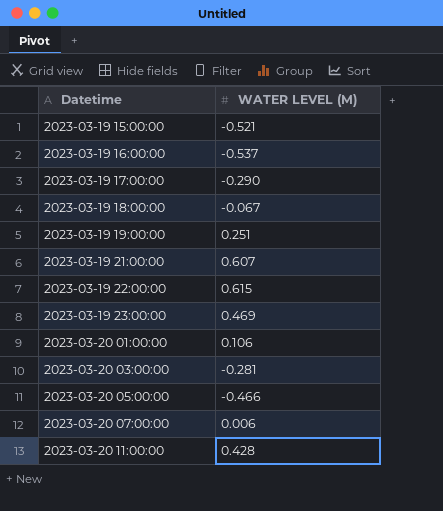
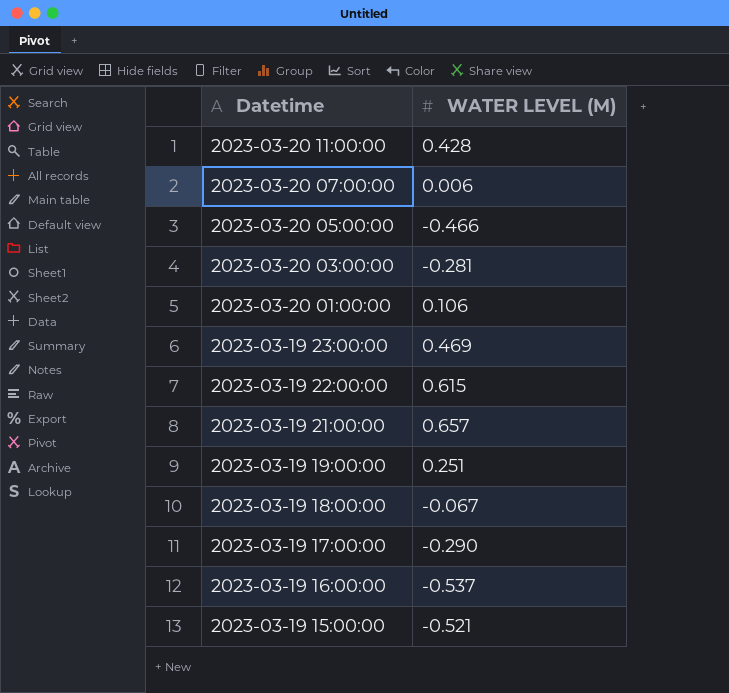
row order: Datetime ascending -> Datetime descending
2023-03-19 21:00:00 | WATER LEVEL (M): 0.607 -> 0.657

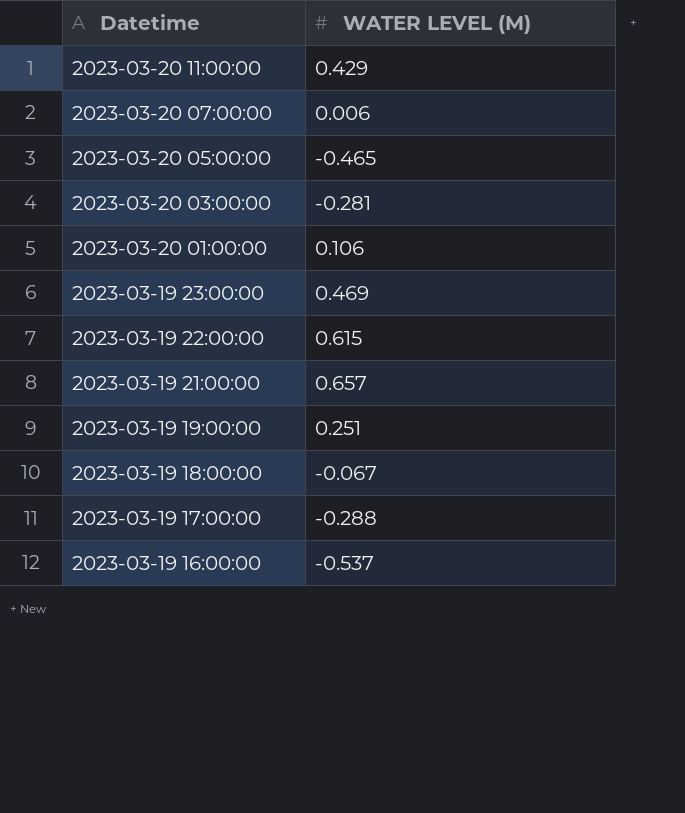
row 2023-03-19 15:00:00: -0.521 -> none
2023-03-20 11:00:00 | WATER LEVEL (M): 0.428 -> 0.429
2023-03-20 05:00:00 | WATER LEVEL (M): -0.466 -> -0.465
2023-03-19 17:00:00 | WATER LEVEL (M): -0.290 -> -0.288

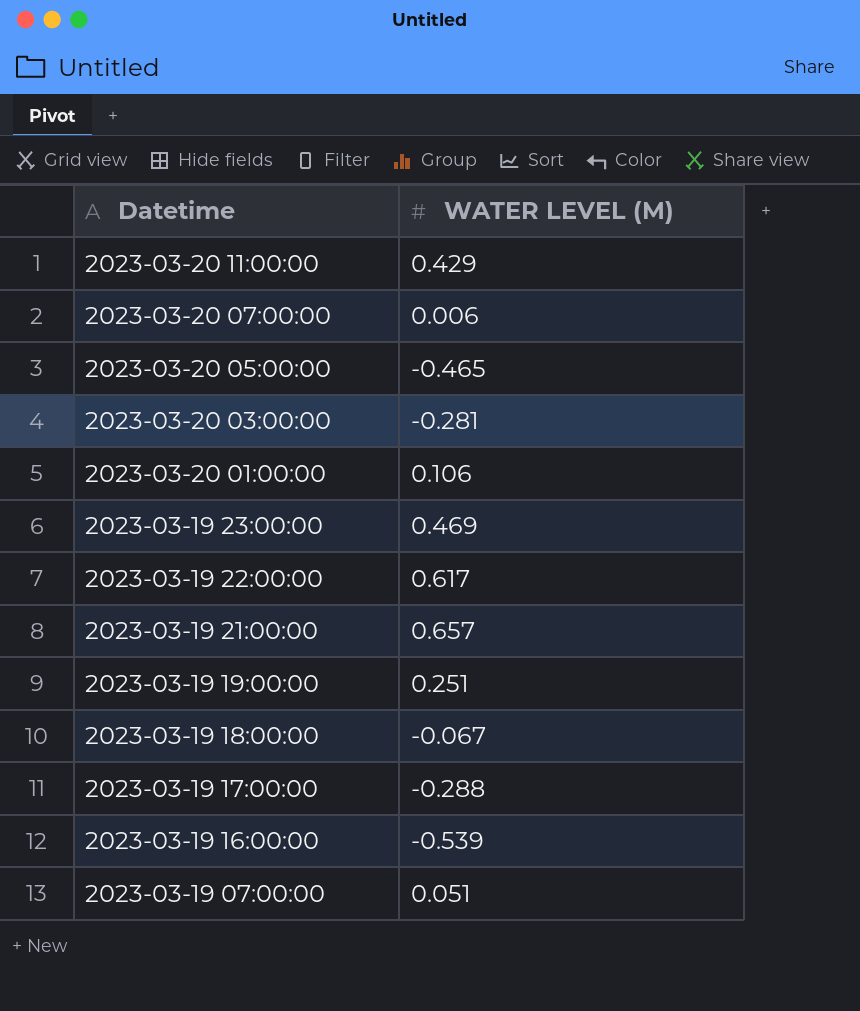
2023-03-19 22:00:00 | WATER LEVEL (M): 0.615 -> 0.617
2023-03-19 16:00:00 | WATER LEVEL (M): -0.537 -> -0.539
row 2023-03-19 07:00:00: none -> 0.051

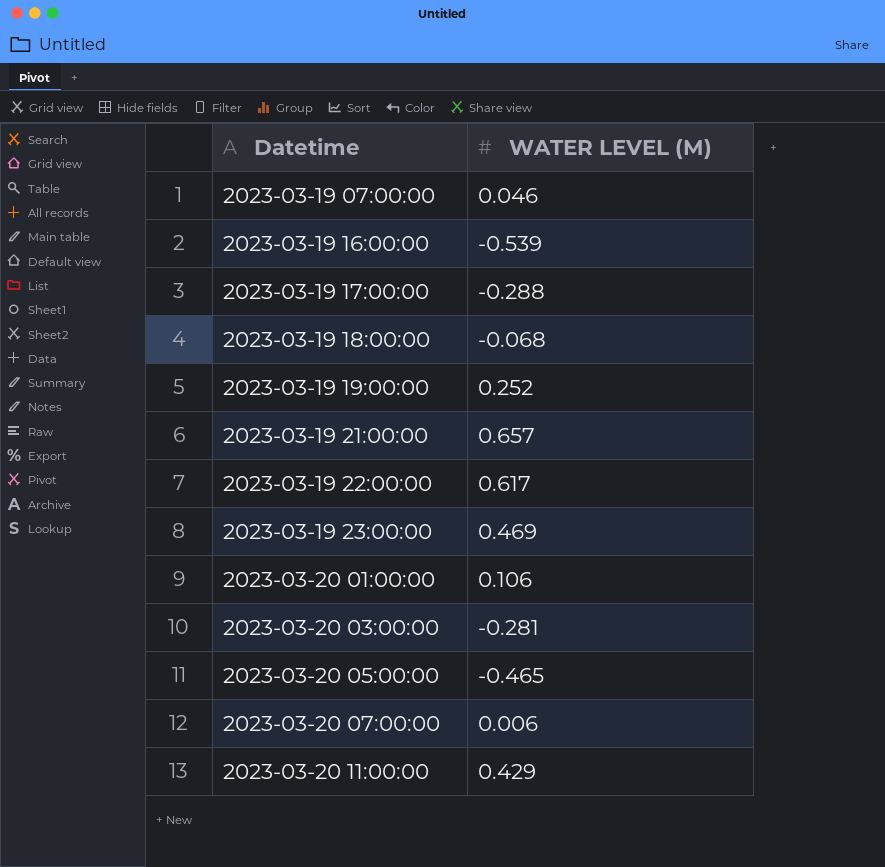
row order: Datetime descending -> Datetime ascending
2023-03-19 07:00:00 | WATER LEVEL (M): 0.051 -> 0.046
2023-03-19 18:00:00 | WATER LEVEL (M): -0.067 -> -0.068
2023-03-19 19:00:00 | WATER LEVEL (M): 0.251 -> 0.252

